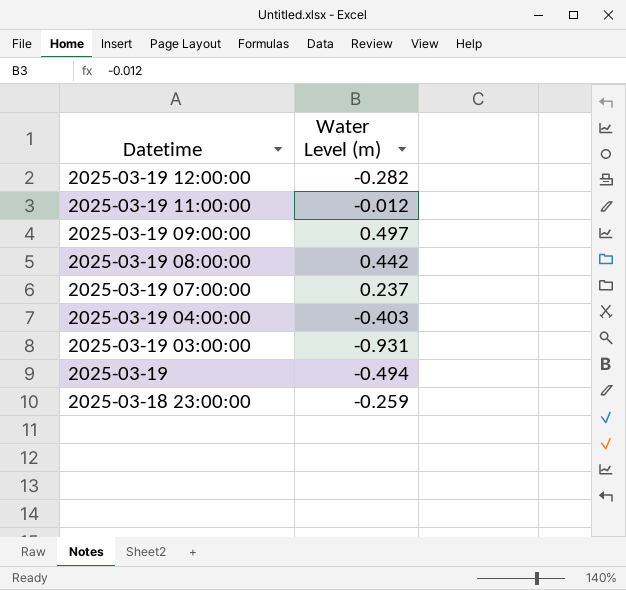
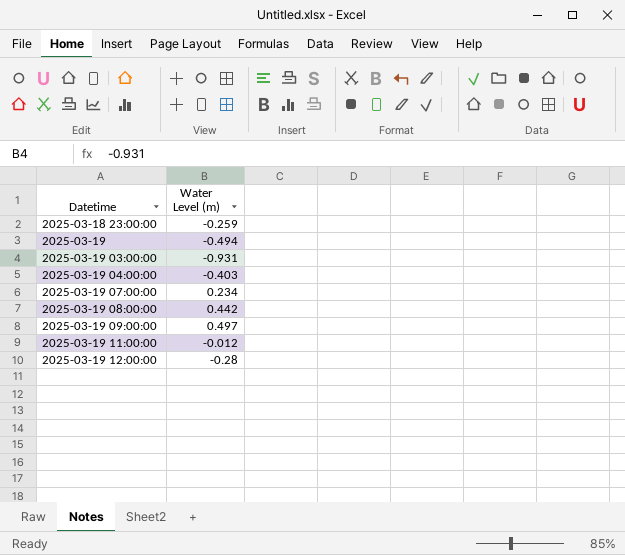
row order: Datetime descending -> Datetime ascending
2025-03-19 07:00:00 | Water Level (m): 0.237 -> 0.234
2025-03-19 12:00:00 | Water Level (m): -0.282 -> -0.28

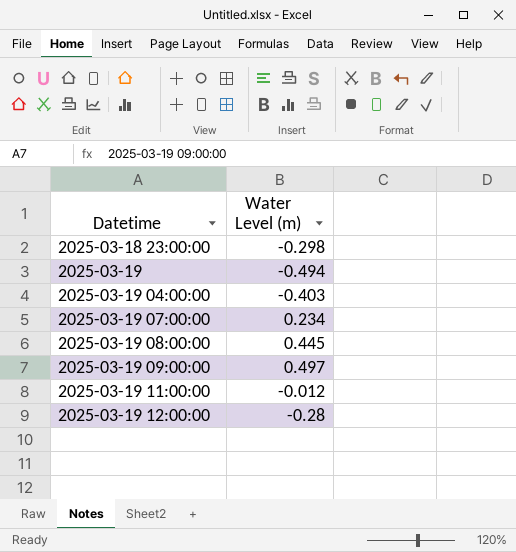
row 2025-03-19 03:00:00: -0.931 -> none
2025-03-18 23:00:00 | Water Level (m): -0.259 -> -0.298
2025-03-19 08:00:00 | Water Level (m): 0.442 -> 0.445

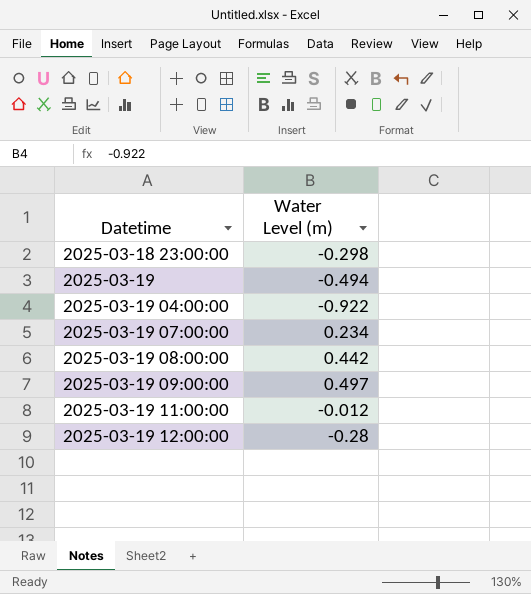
2025-03-19 04:00:00 | Water Level (m): -0.403 -> -0.922
2025-03-19 08:00:00 | Water Level (m): 0.445 -> 0.442

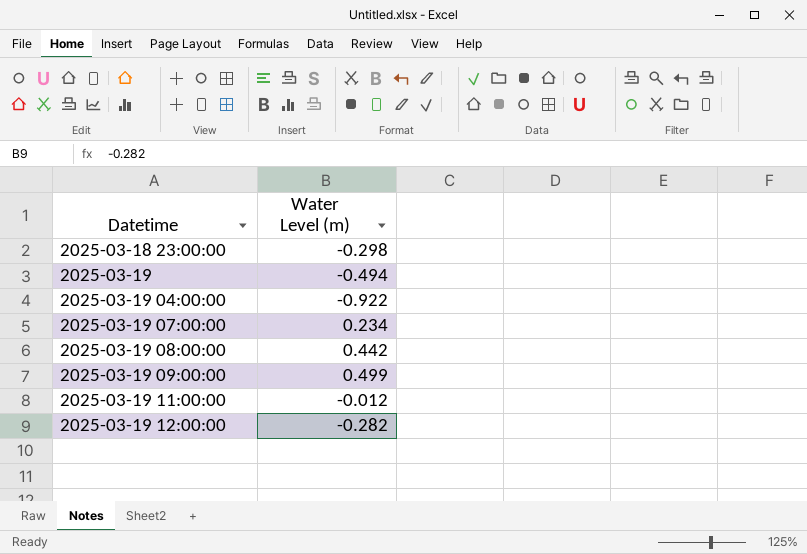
2025-03-19 09:00:00 | Water Level (m): 0.497 -> 0.499
2025-03-19 12:00:00 | Water Level (m): -0.28 -> -0.282

